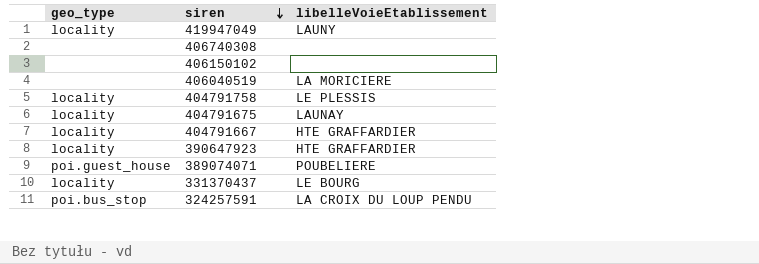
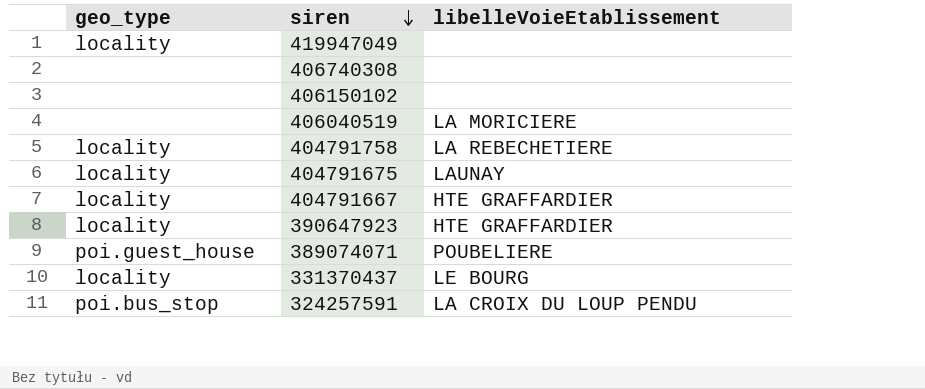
419947049 | libelleVoieEtablissement: LAUNY -> none
404791758 | libelleVoieEtablissement: LE PLESSIS -> LA REBECHETIERE

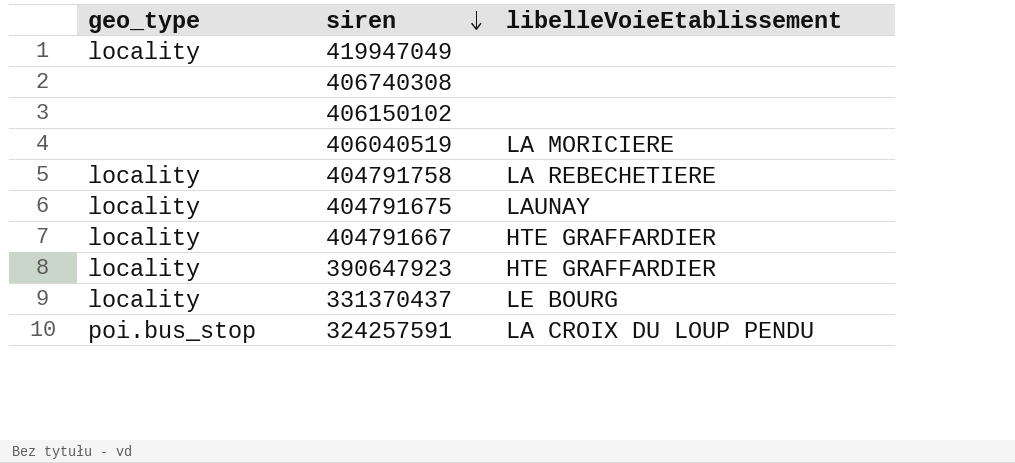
row 389074071: poi.guest_house | POUBELIERE -> none

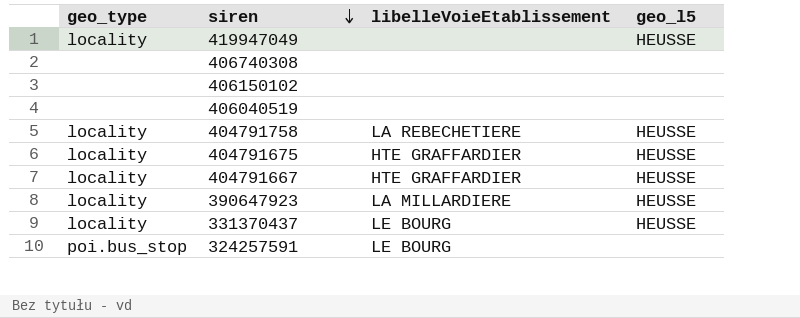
column geo_l5 | position: none -> 4
406040519 | libelleVoieEtablissement: LA MORICIERE -> none
404791675 | libelleVoieEtablissement: LAUNAY -> HTE GRAFFARDIER
390647923 | libelleVoieEtablissement: HTE GRAFFARDIER -> LA MILLARDIERE
324257591 | libelleVoieEtablissement: LA CROIX DU LOUP PENDU -> LE BOURG

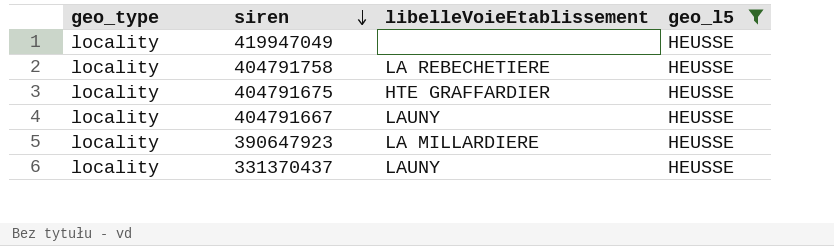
filter: none -> geo_l5 = HEUSSE
404791667 | libelleVoieEtablissement: HTE GRAFFARDIER -> LAUNY
331370437 | libelleVoieEtablissement: LE BOURG -> LAUNY

